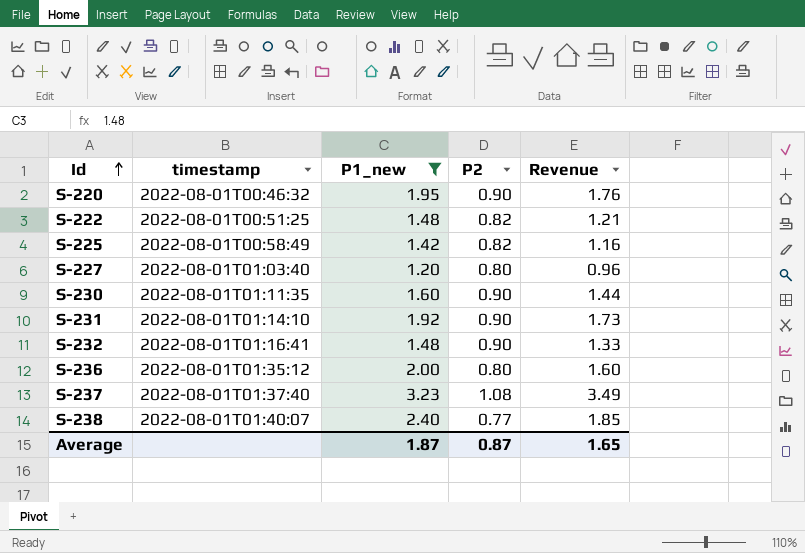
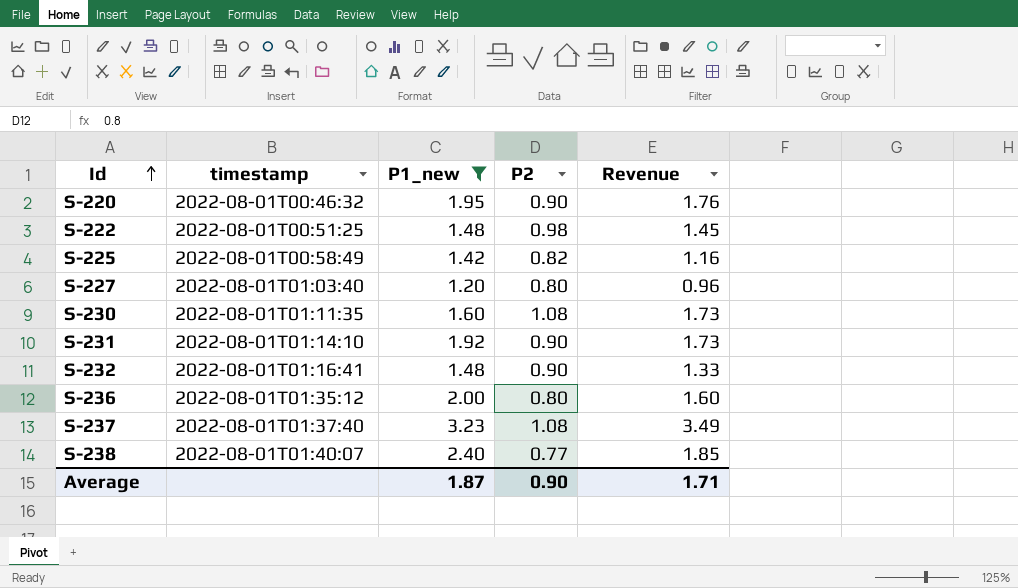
S-222 | P2: 0.82 -> 0.98
S-222 | Revenue: 1.21 -> 1.45
S-230 | P2: 0.90 -> 1.08
S-230 | Revenue: 1.44 -> 1.73
Average | P2: 0.87 -> 0.90
Average | Revenue: 1.65 -> 1.71

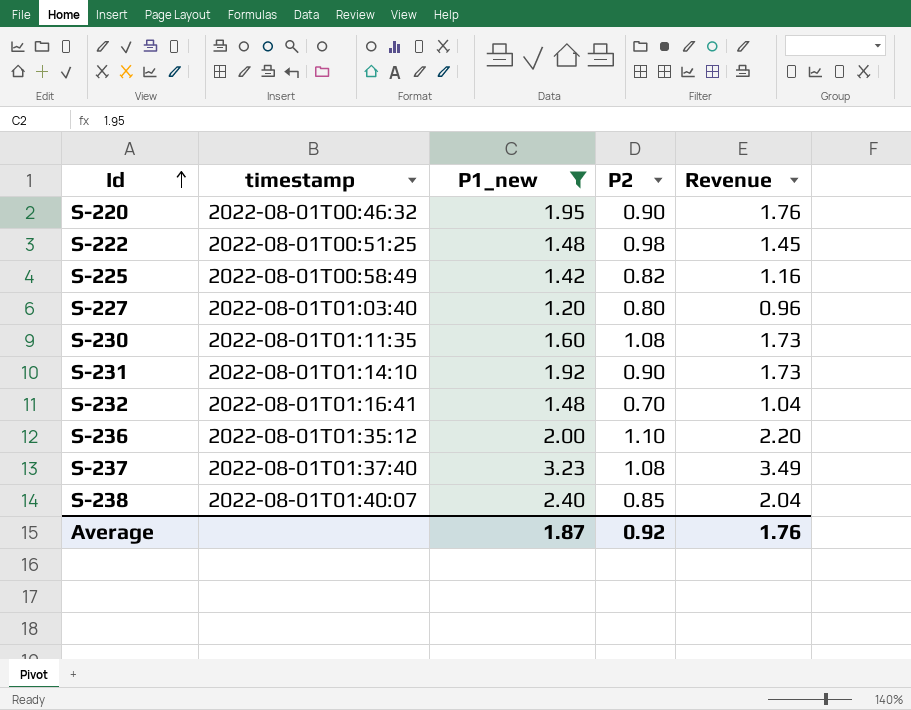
S-232 | P2: 0.90 -> 0.70
S-232 | Revenue: 1.33 -> 1.04
S-236 | P2: 0.80 -> 1.10
S-236 | Revenue: 1.60 -> 2.20
S-238 | P2: 0.77 -> 0.85
S-238 | Revenue: 1.85 -> 2.04
Average | P2: 0.90 -> 0.92
Average | Revenue: 1.71 -> 1.76

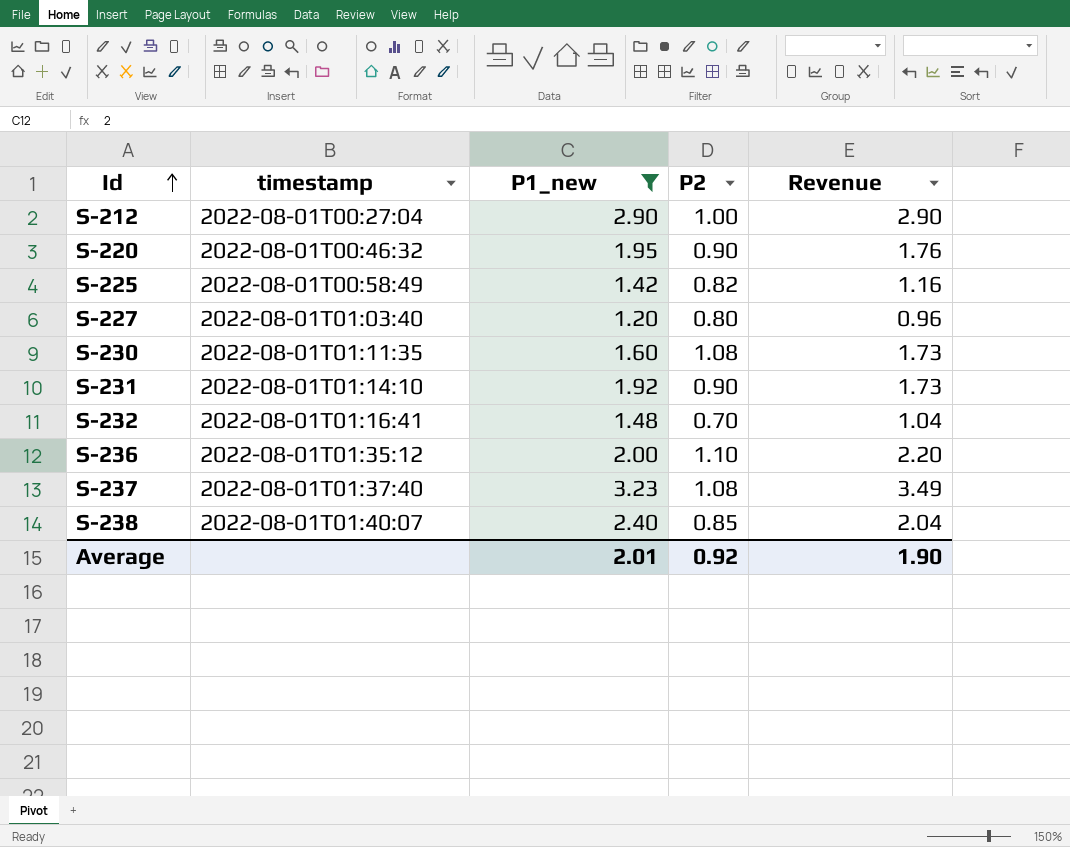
row S-222: 2022-08-01T00:51:25 | 1.48 | 0.98 | 1.45 -> none
row S-212: none -> 2022-08-01T00:27:04 | 2.90 | 1.00 | 2.90
Average | P1_new: 1.87 -> 2.01
Average | Revenue: 1.76 -> 1.90

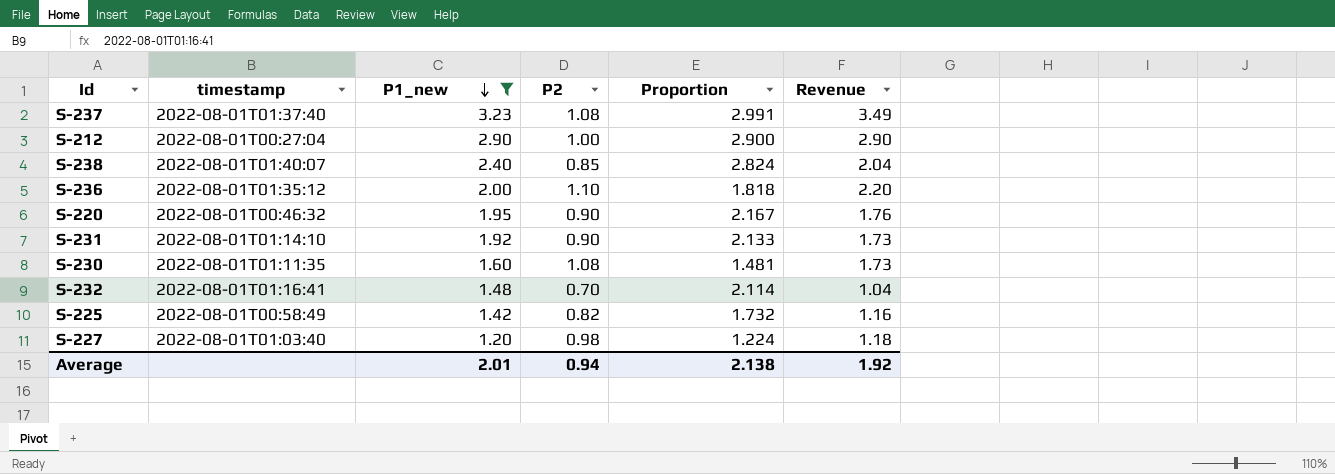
row order: Id ascending -> P1_new descending
column Proportion | formula: none -> [P1_new] / [P2]
S-227 | P2: 0.80 -> 0.98
S-227 | Revenue: 0.96 -> 1.18
Average | P2: 0.92 -> 0.94
Average | Revenue: 1.90 -> 1.92

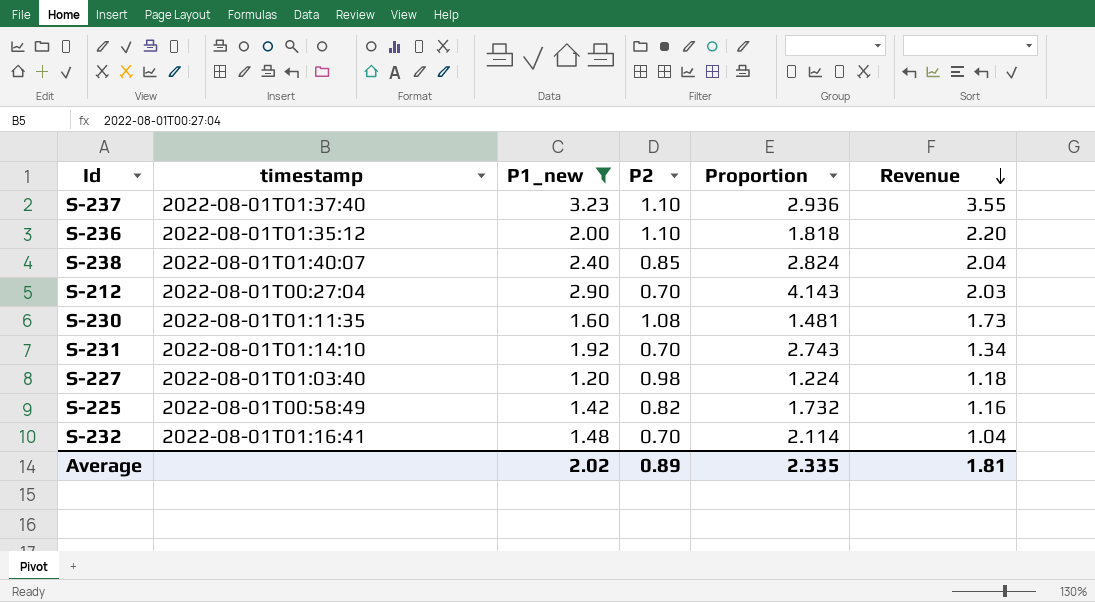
row order: P1_new descending -> Revenue descending
row S-220: 2022-08-01T00:46:32 | 1.95 | 0.90 | 2.167 | 1.76 -> none
S-237 | P2: 1.08 -> 1.10
S-237 | Proportion: 2.991 -> 2.936
S-237 | Revenue: 3.49 -> 3.55
S-212 | P2: 1.00 -> 0.70
S-212 | Proportion: 2.900 -> 4.143
S-212 | Revenue: 2.90 -> 2.03
S-231 | P2: 0.90 -> 0.70
S-231 | Proportion: 2.133 -> 2.743
S-231 | Revenue: 1.73 -> 1.34
Average | P1_new: 2.01 -> 2.02
Average | P2: 0.94 -> 0.89
Average | Proportion: 2.138 -> 2.335
Average | Revenue: 1.92 -> 1.81

